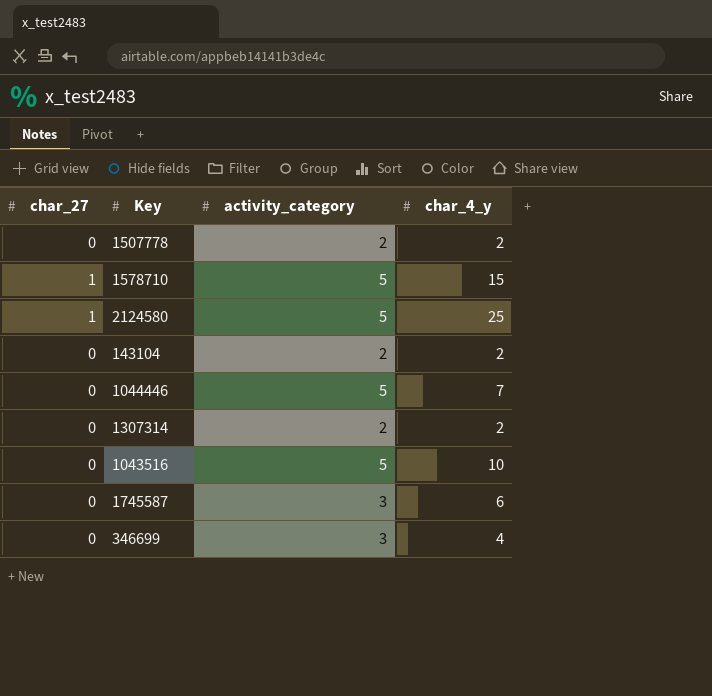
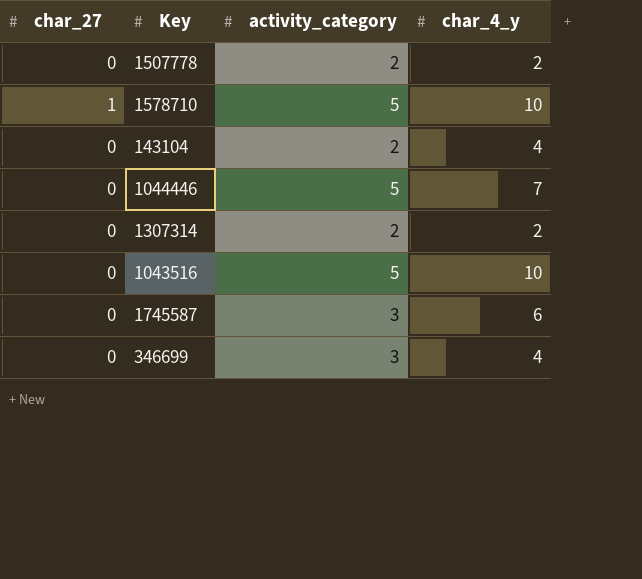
row 2124580: 1 | 5 | 25 -> none
1578710 | char_4_y: 15 -> 10
143104 | char_4_y: 2 -> 4

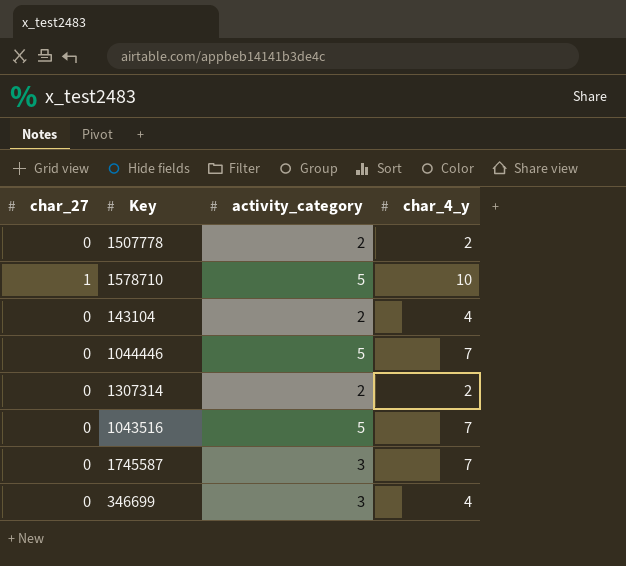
1043516 | char_4_y: 10 -> 7
1745587 | char_4_y: 6 -> 7

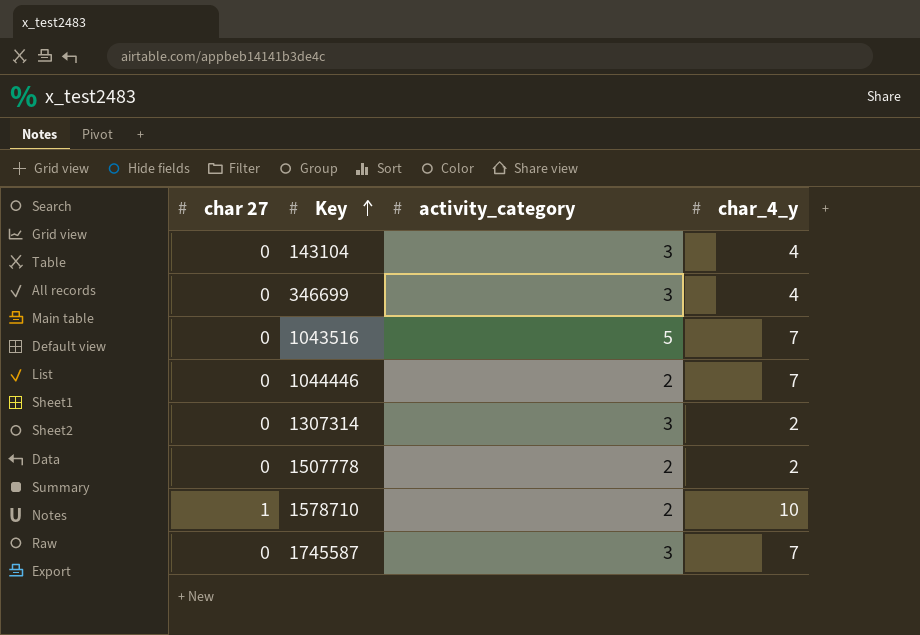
row order: none -> Key ascending
column name: char_27 -> char 27
143104 | activity_category: 2 -> 3
1044446 | activity_category: 5 -> 2
1307314 | activity_category: 2 -> 3
1578710 | activity_category: 5 -> 2

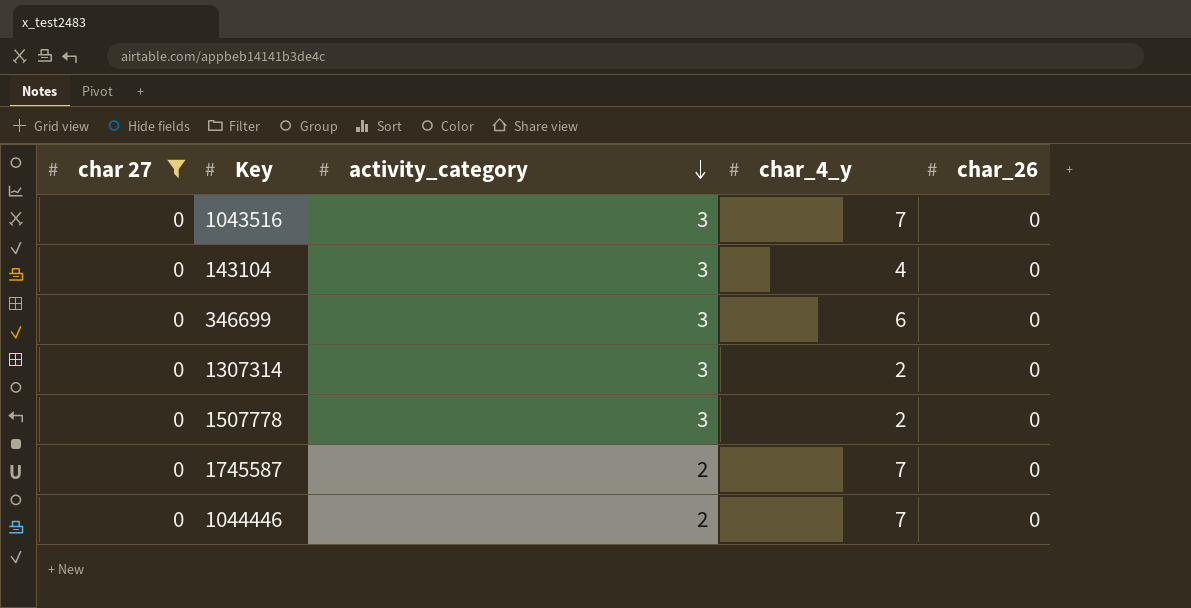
filter: none -> char 27 = 0
row order: Key ascending -> activity_category descending
column char_26 | position: none -> 5
1043516 | activity_category: 5 -> 3
346699 | char_4_y: 4 -> 6
1507778 | activity_category: 2 -> 3
1745587 | activity_category: 3 -> 2

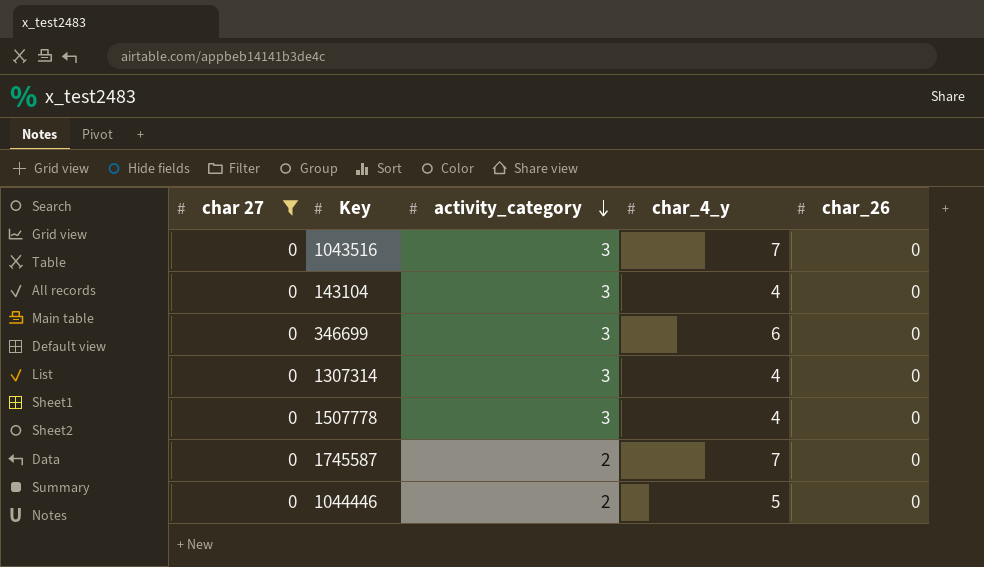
1307314 | char_4_y: 2 -> 4
1507778 | char_4_y: 2 -> 4
1044446 | char_4_y: 7 -> 5

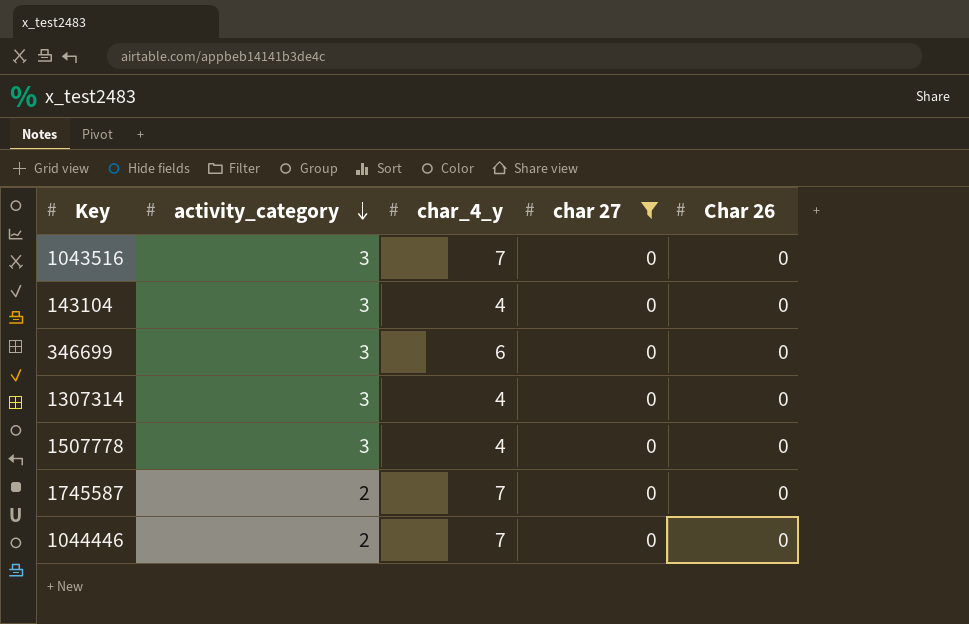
column char 27 | position: 1 -> 4
column name: char_26 -> Char 26
1044446 | char_4_y: 5 -> 7

